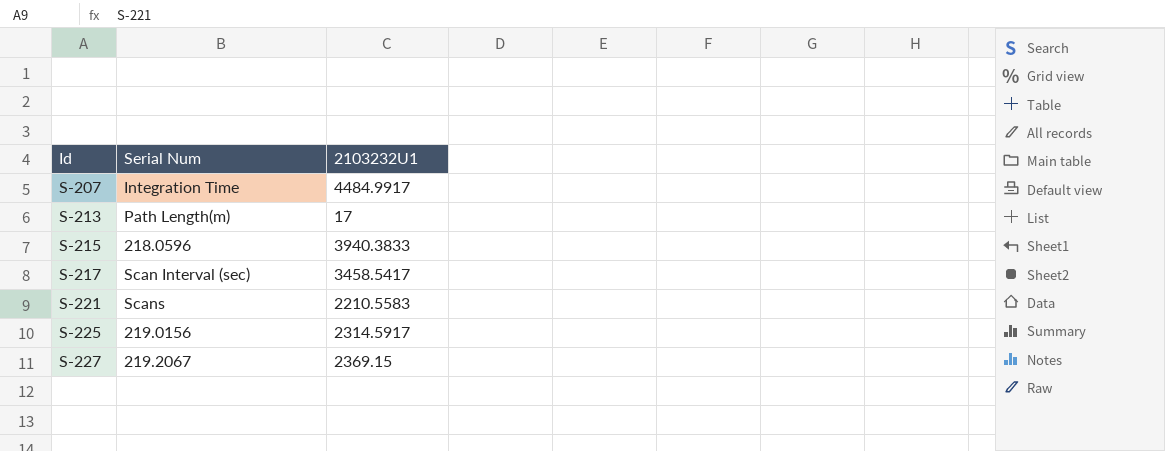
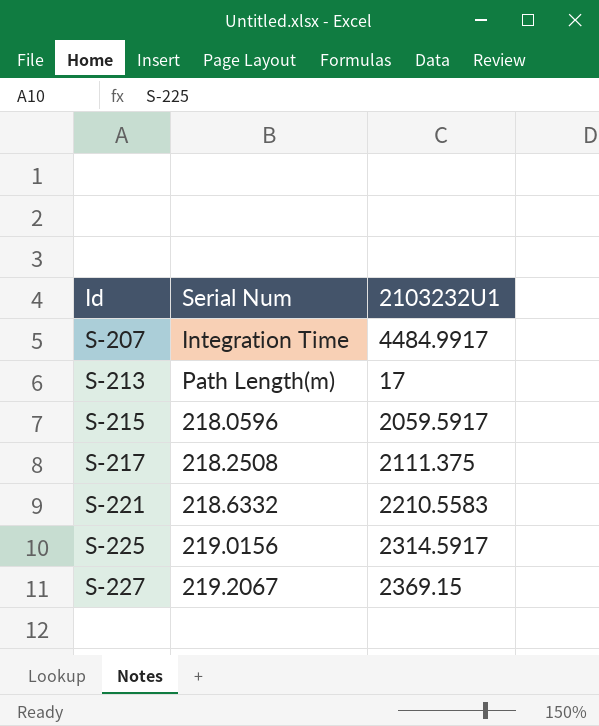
S-215 | 2103232U1: 3940.3833 -> 2059.5917
S-217 | Serial Num: Scan Interval (sec) -> 218.2508
S-217 | 2103232U1: 3458.5417 -> 2111.375
S-221 | Serial Num: Scans -> 218.6332

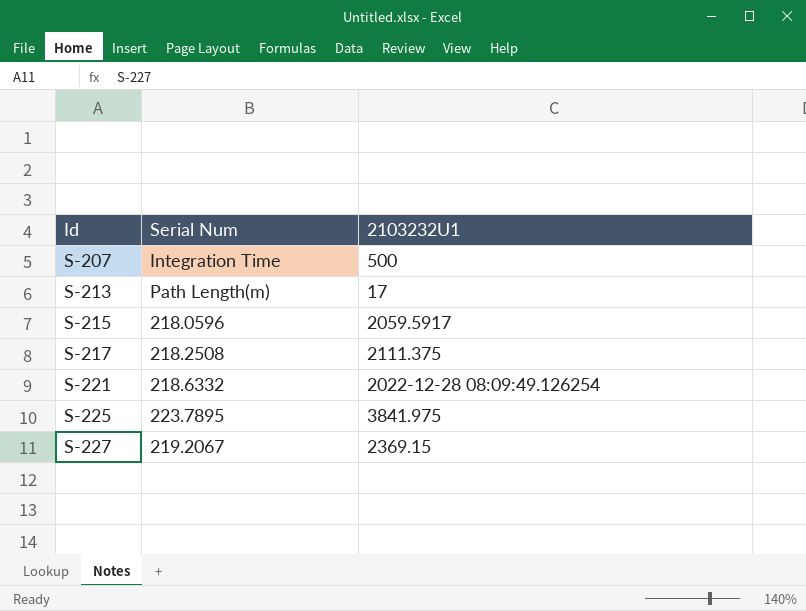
S-207 | 2103232U1: 4484.9917 -> 500
S-221 | 2103232U1: 2210.5583 -> 2022-12-28 08:09:49.126254
S-225 | Serial Num: 219.0156 -> 223.7895
S-225 | 2103232U1: 2314.5917 -> 3841.975

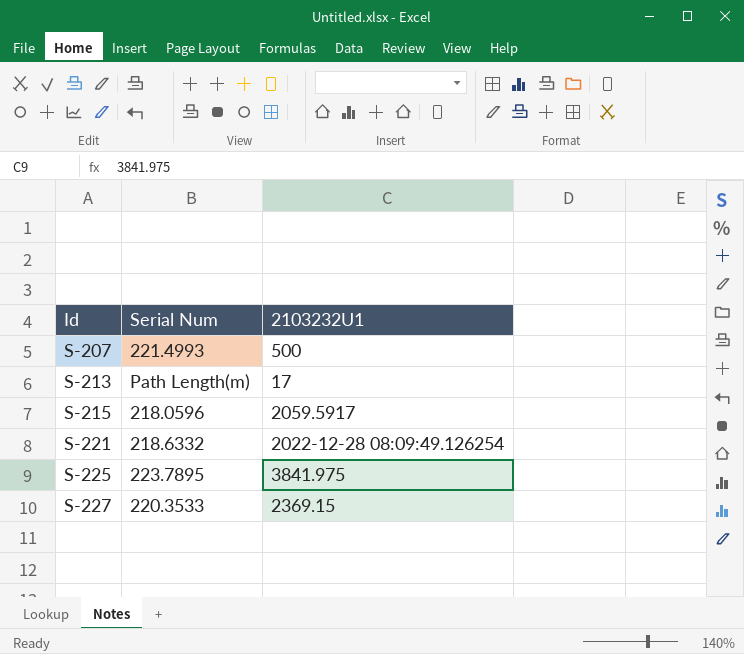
row S-217: 218.2508 | 2111.375 -> none
S-207 | Serial Num: Integration Time -> 221.4993
S-227 | Serial Num: 219.2067 -> 220.3533

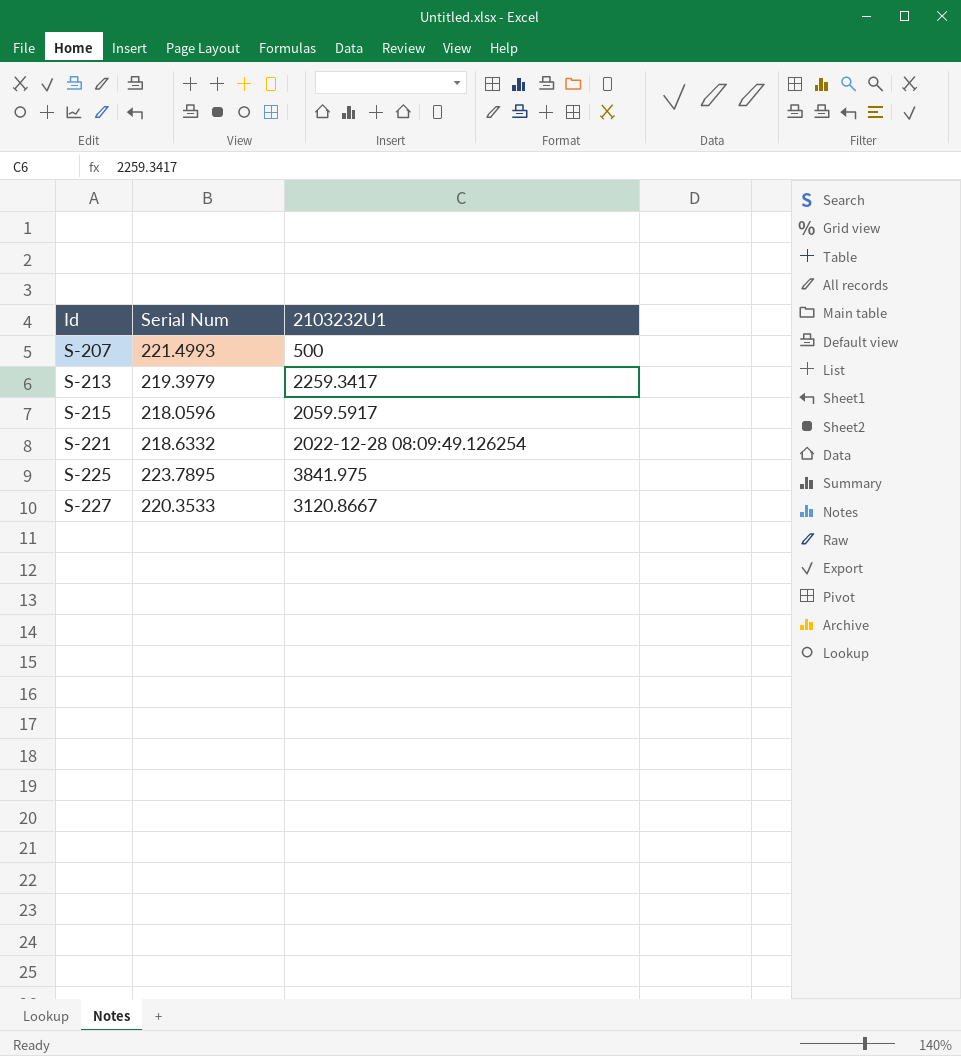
S-213 | Serial Num: Path Length(m) -> 219.3979
S-213 | 2103232U1: 17 -> 2259.3417
S-227 | 2103232U1: 2369.15 -> 3120.8667

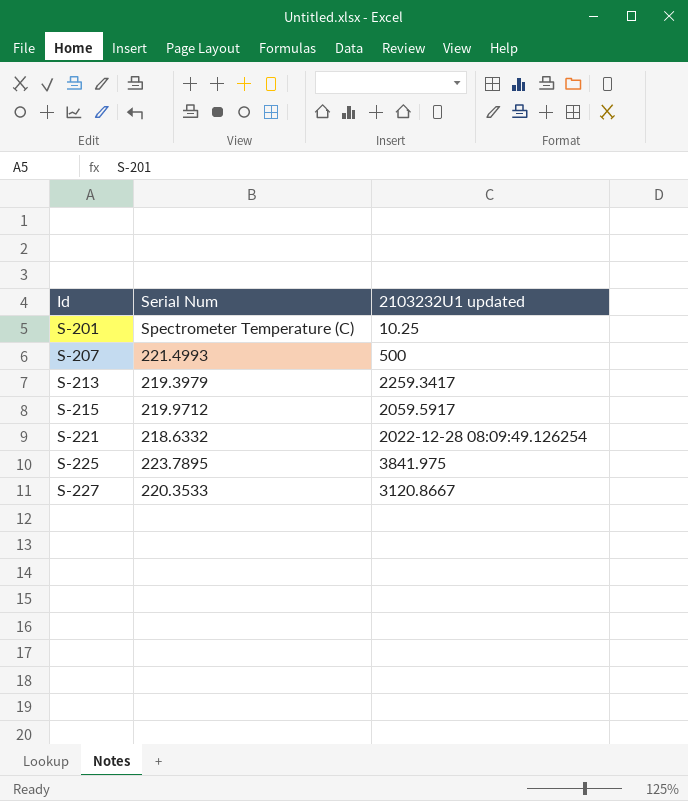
column name: 2103232U1 -> 2103232U1 updated
row S-201: none -> Spectrometer Temperature (C) | 10.25
S-215 | Serial Num: 218.0596 -> 219.9712

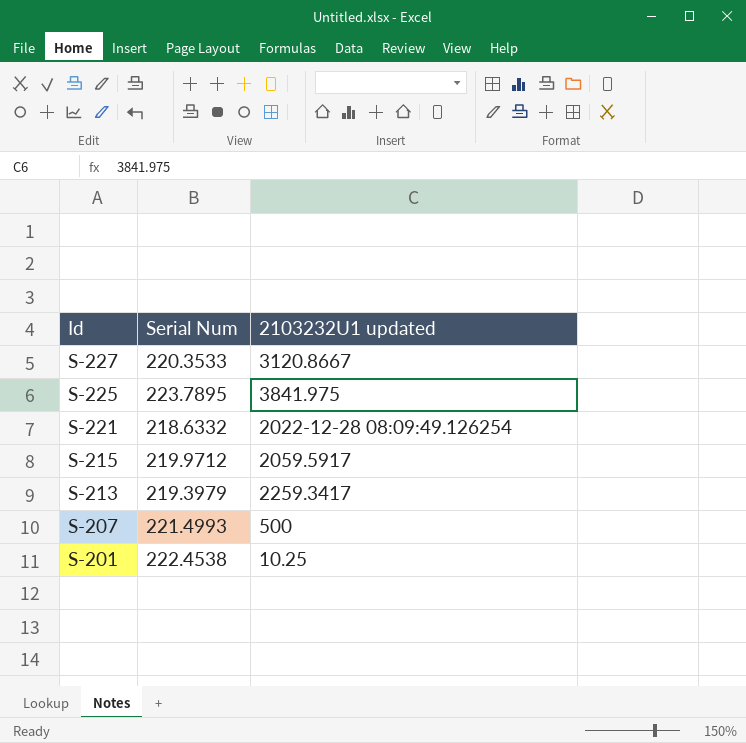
row order: Id ascending -> Id descending
S-201 | Serial Num: Spectrometer Temperature (C) -> 222.4538

